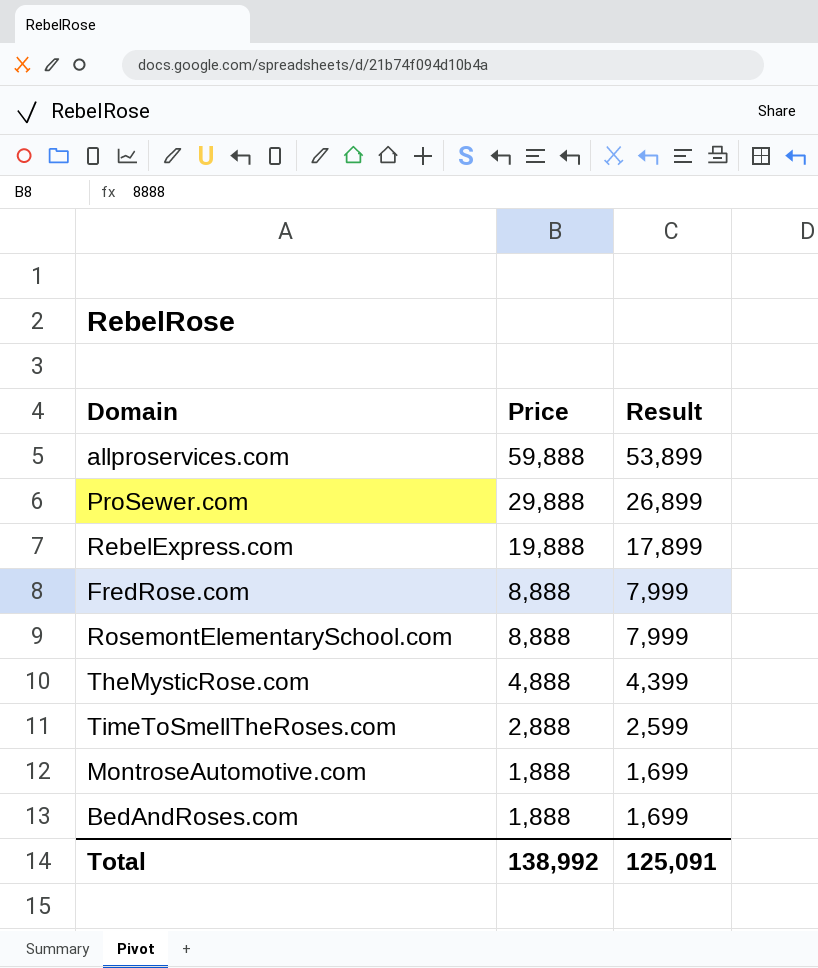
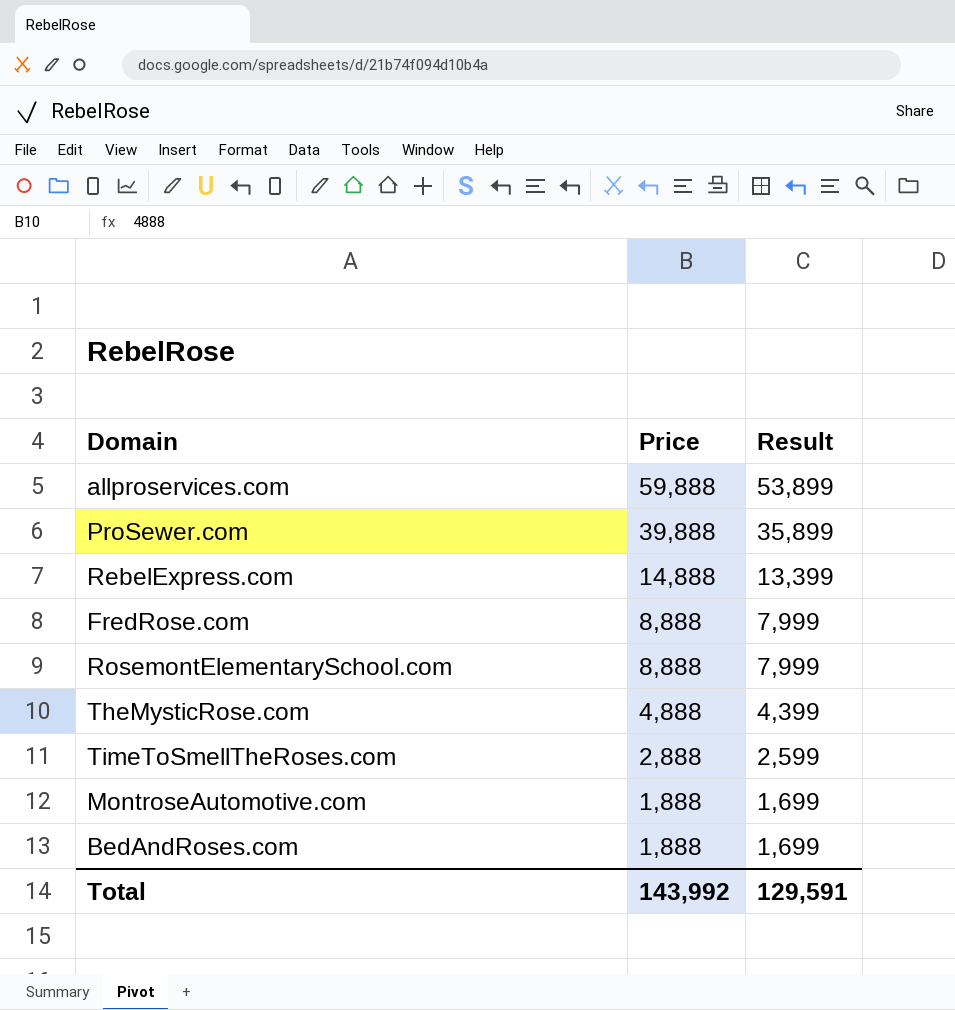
ProSewer.com | Price: 29,888 -> 39,888
ProSewer.com | Result: 26,899 -> 35,899
RebelExpress.com | Price: 19,888 -> 14,888
RebelExpress.com | Result: 17,899 -> 13,399
Total | Price: 138,992 -> 143,992
Total | Result: 125,091 -> 129,591

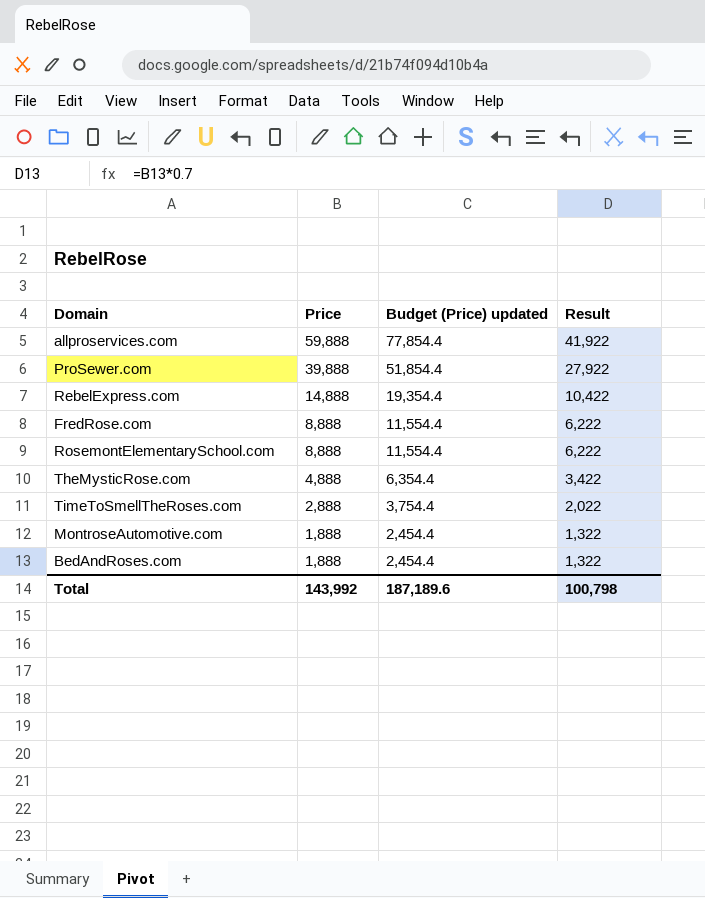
column Budget (Price) updated | formula: none -> [Price] * 1.3
column Result | formula: [Price] * 0.9 -> [Price] * 0.7
Total | Result: 129,591 -> 100,798

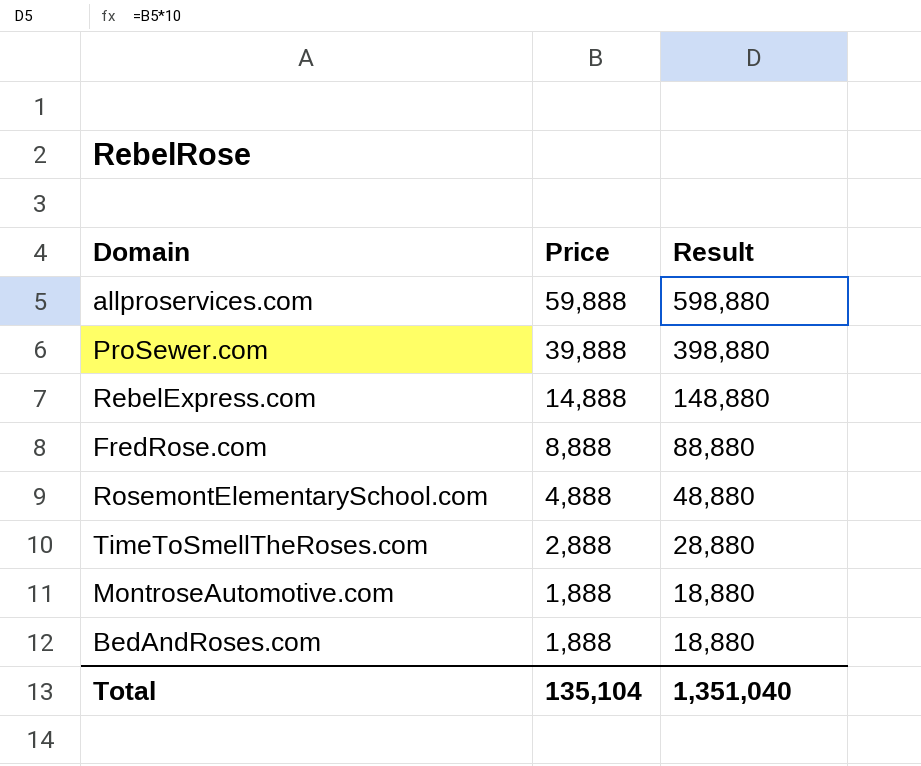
column Budget (Price) updated | formula: [Price] * 1.3 -> none
column Result | formula: [Price] * 0.7 -> [Price] * 10
row TheMysticRose.com: 4,888 | 6,354.4 | 3,422 -> none
RosemontElementarySchool.com | Price: 8,888 -> 4,888
Total | Price: 143,992 -> 135,104
Total | Result: 100,798 -> 1,351,040

